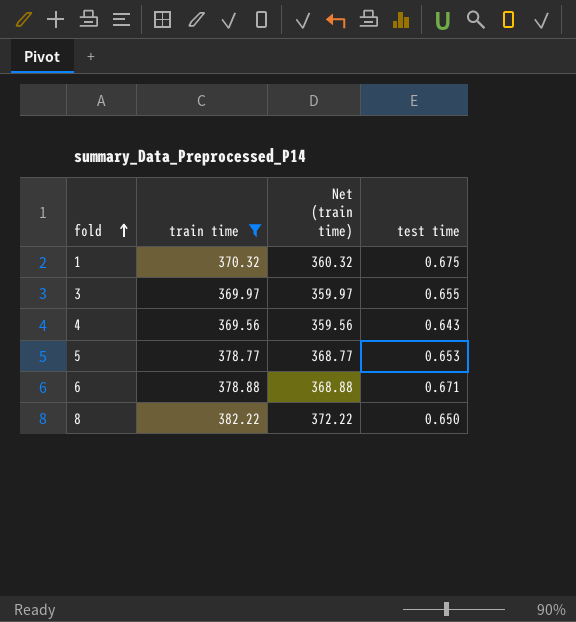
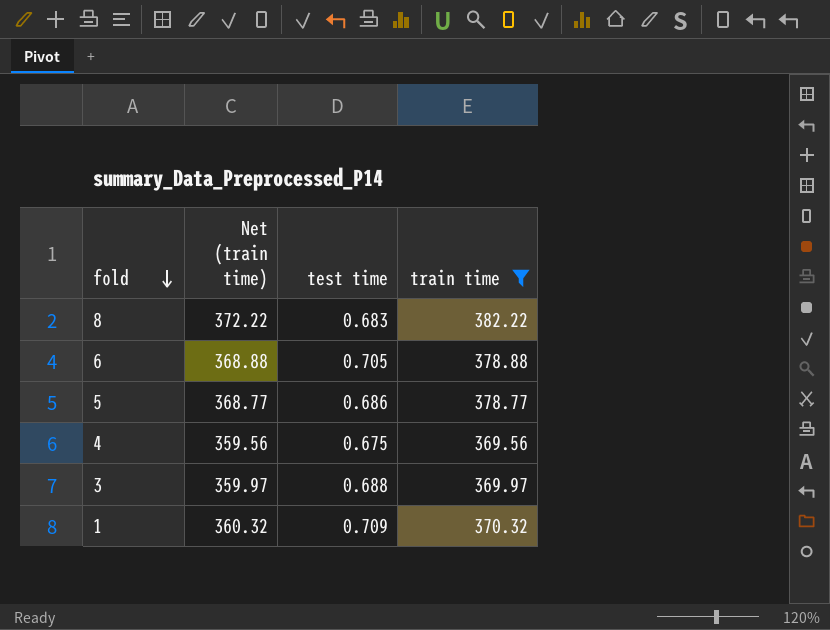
row order: fold ascending -> fold descending
column train time | position: 2 -> 4
8 | test time: 0.650 -> 0.683
6 | test time: 0.671 -> 0.705
5 | test time: 0.653 -> 0.686
4 | test time: 0.643 -> 0.675
3 | test time: 0.655 -> 0.688
1 | test time: 0.675 -> 0.709

